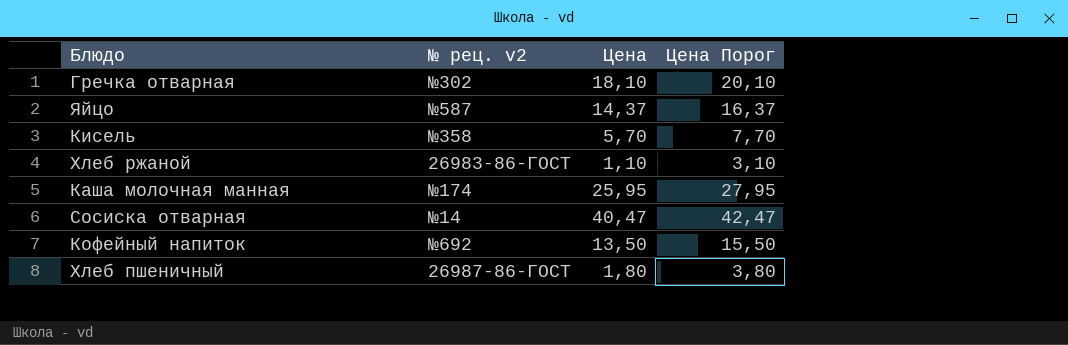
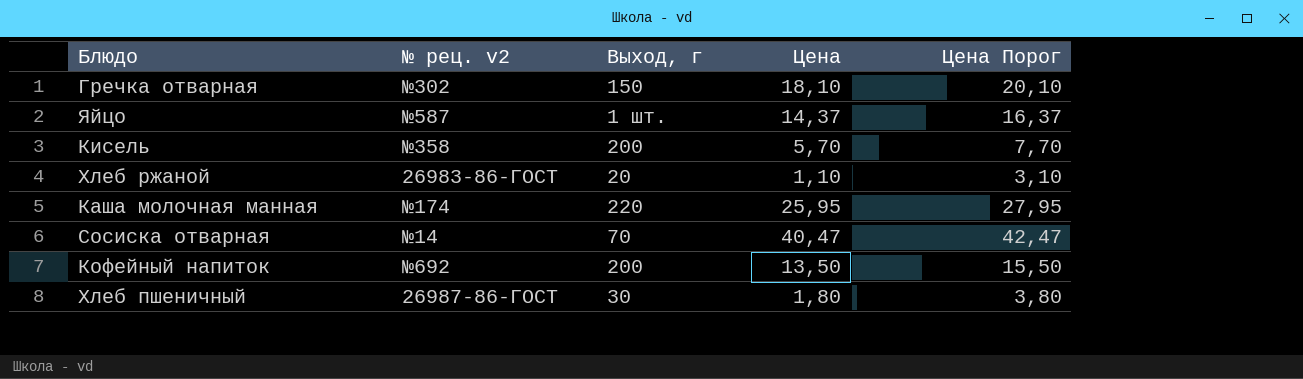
column Выход, г | position: none -> 3

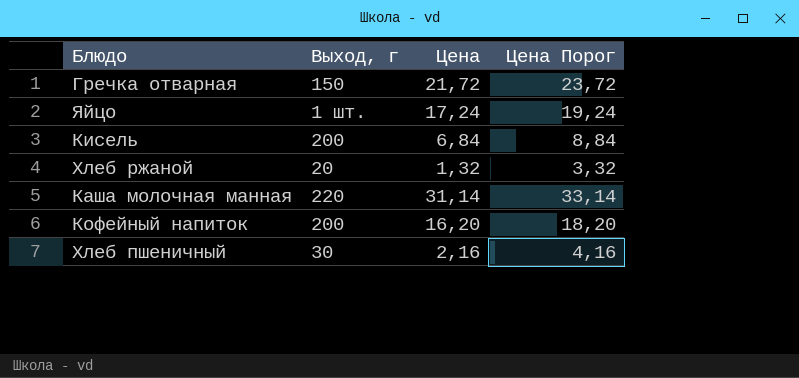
column № рец. v2 | position: 2 -> none
row Сосиска отварная: №14 | 70 | 40,47 | 42,47 -> none
Гречка отварная | Цена: 18,10 -> 21,72
Гречка отварная | Цена Порог: 20,10 -> 23,72
Яйцо | Цена: 14,37 -> 17,24
Яйцо | Цена Порог: 16,37 -> 19,24
Кисель | Цена: 5,70 -> 6,84
Кисель | Цена Порог: 7,70 -> 8,84
Хлеб ржаной | Цена: 1,10 -> 1,32
Хлеб ржаной | Цена Порог: 3,10 -> 3,32
Каша молочная манная | Цена: 25,95 -> 31,14
Каша молочная манная | Цена Порог: 27,95 -> 33,14
Кофейный напиток | Цена: 13,50 -> 16,20
Кофейный напиток | Цена Порог: 15,50 -> 18,20
Хлеб пшеничный | Цена: 1,80 -> 2,16
Хлеб пшеничный | Цена Порог: 3,80 -> 4,16

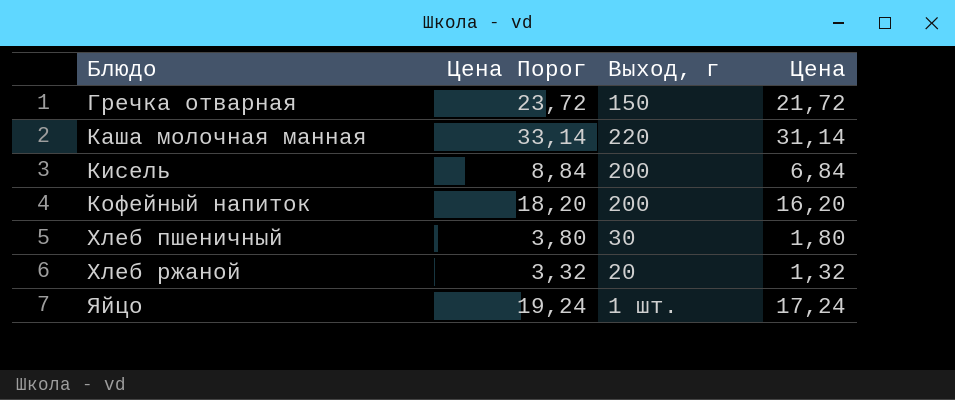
row order: none -> Блюдо ascending
column Цена Порог | position: 4 -> 2
Хлеб пшеничный | Цена Порог: 4,16 -> 3,80
Хлеб пшеничный | Цена: 2,16 -> 1,80

